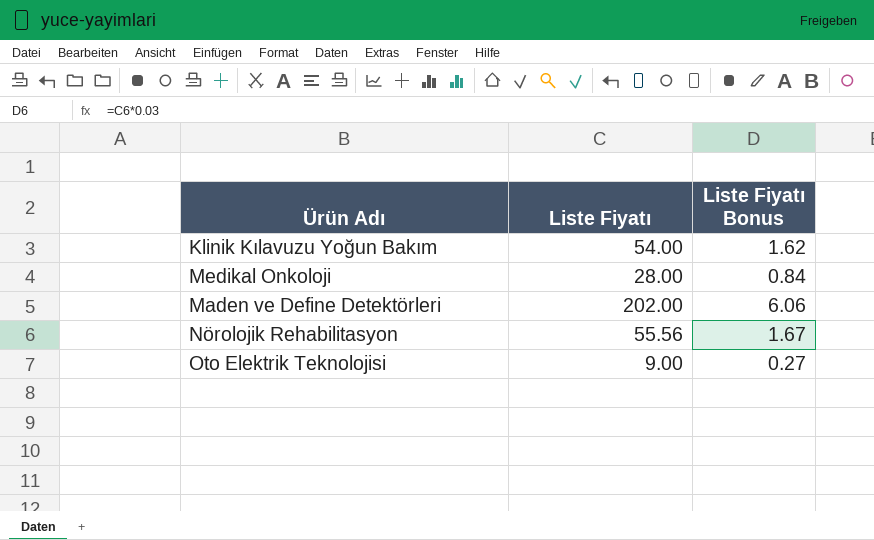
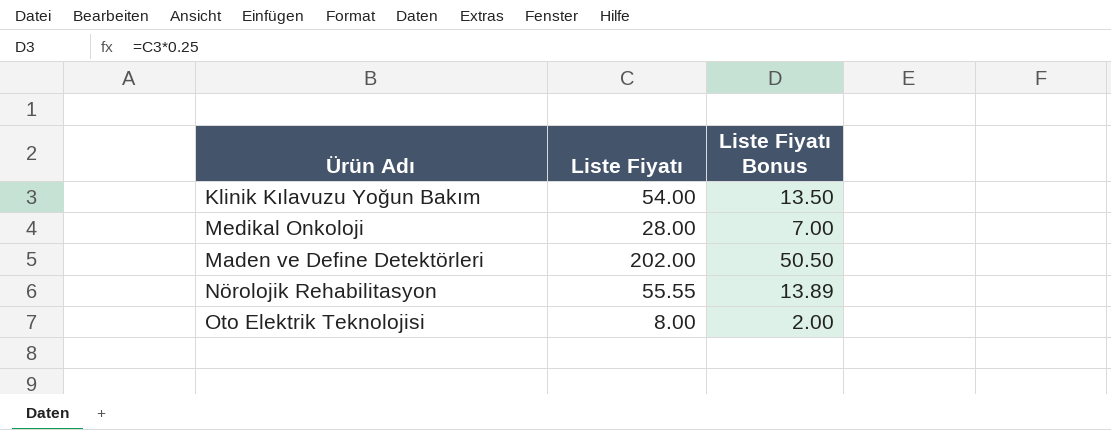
column Liste Fiyatı Bonus | formula: [Liste Fiyatı] * 0.03 -> [Liste Fiyatı] * 0.25
Nörolojik Rehabilitasyon | Liste Fiyatı: 55.56 -> 55.55
Oto Elektrik Teknolojisi | Liste Fiyatı: 9.00 -> 8.00

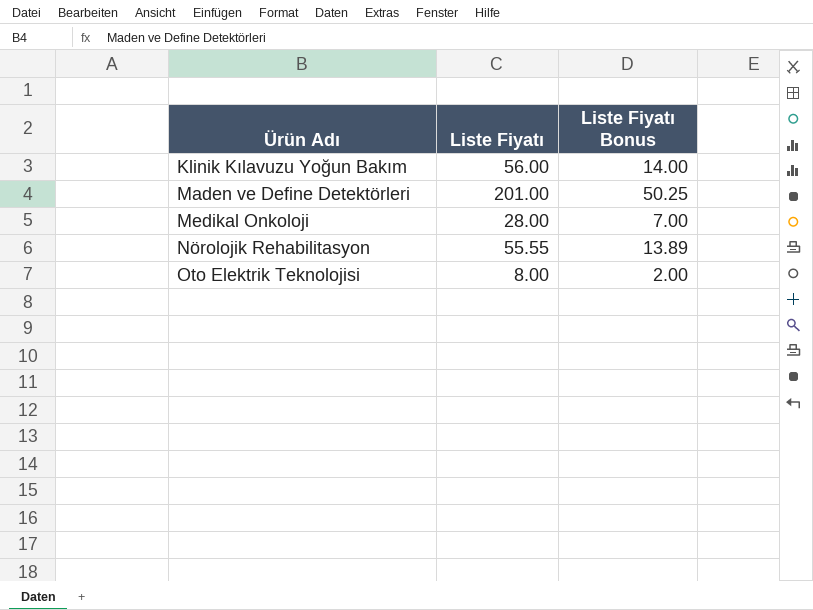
row order: none -> Ürün Adı ascending
Klinik Kılavuzu Yoğun Bakım | Liste Fiyatı: 54.00 -> 56.00
Klinik Kılavuzu Yoğun Bakım | Liste Fiyatı Bonus: 13.50 -> 14.00
Maden ve Define Detektörleri | Liste Fiyatı: 202.00 -> 201.00
Maden ve Define Detektörleri | Liste Fiyatı Bonus: 50.50 -> 50.25

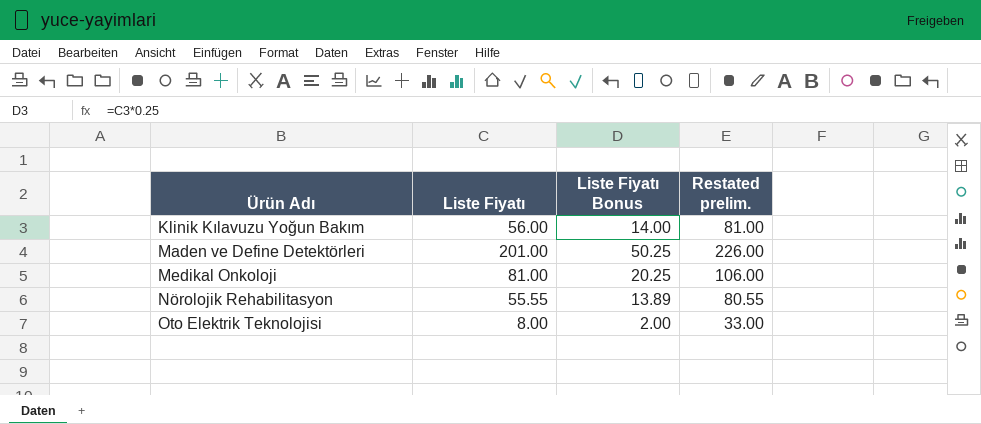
column Restated prelim. | formula: none -> [Liste Fiyatı] + 25
Medikal Onkoloji | Liste Fiyatı: 28.00 -> 81.00
Medikal Onkoloji | Liste Fiyatı Bonus: 7.00 -> 20.25

